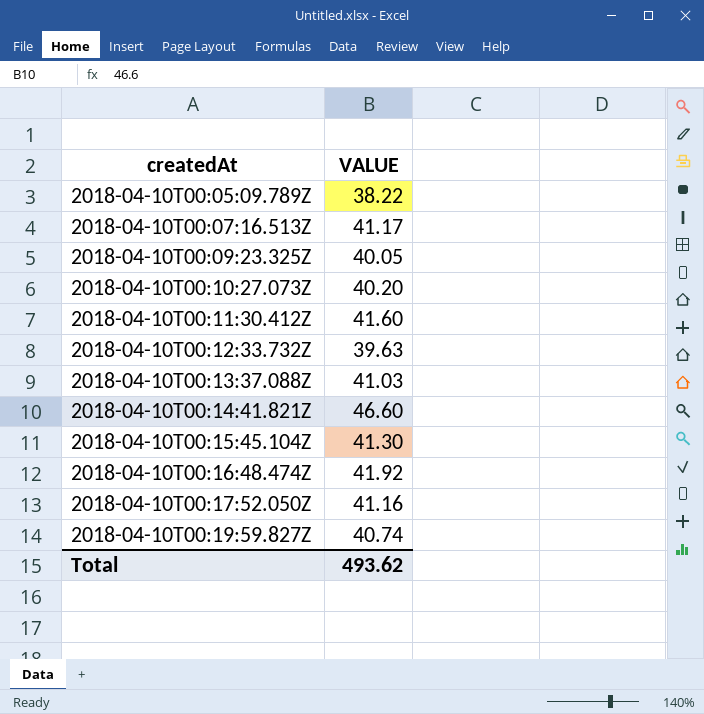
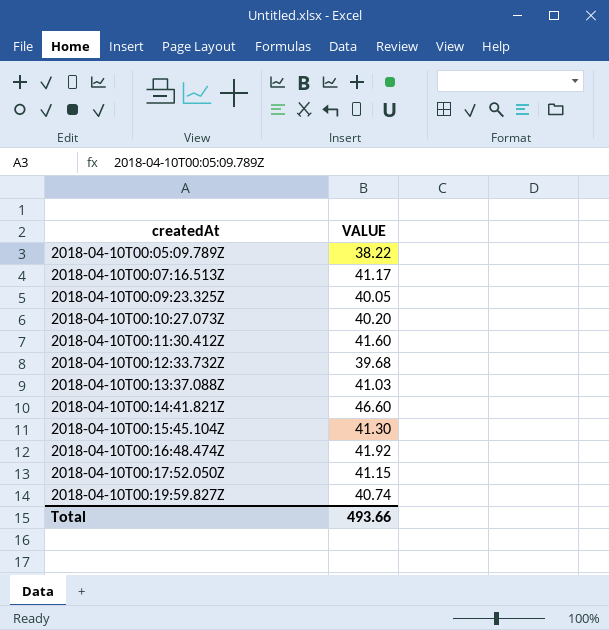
2018-04-10T00:12:33.732Z | VALUE: 39.63 -> 39.68
2018-04-10T00:17:52.050Z | VALUE: 41.16 -> 41.15
Total | VALUE: 493.62 -> 493.66

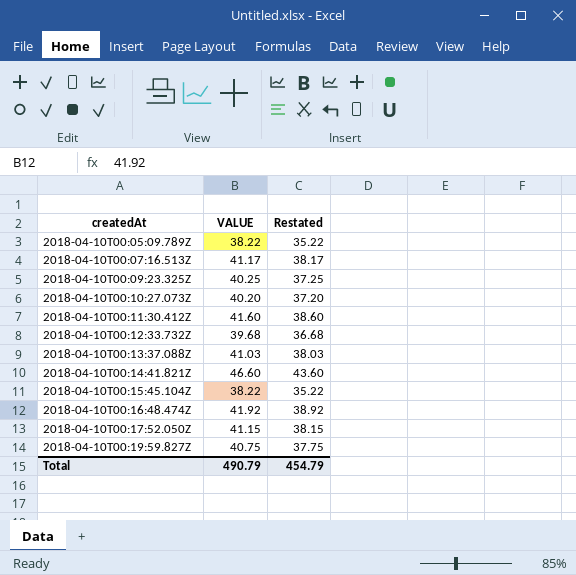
column Restated | formula: none -> [VALUE] - 3
2018-04-10T00:09:23.325Z | VALUE: 40.05 -> 40.25
2018-04-10T00:15:45.104Z | VALUE: 41.30 -> 38.22
2018-04-10T00:19:59.827Z | VALUE: 40.74 -> 40.75
Total | VALUE: 493.66 -> 490.79

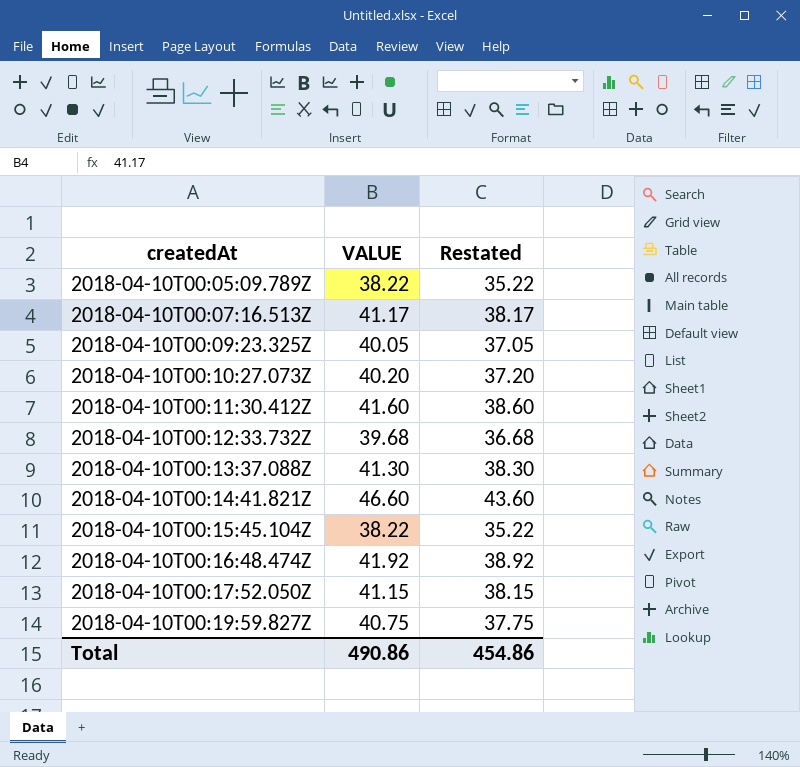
2018-04-10T00:09:23.325Z | VALUE: 40.25 -> 40.05
2018-04-10T00:09:23.325Z | Restated: 37.25 -> 37.05
2018-04-10T00:13:37.088Z | VALUE: 41.03 -> 41.30
2018-04-10T00:13:37.088Z | Restated: 38.03 -> 38.30
Total | VALUE: 490.79 -> 490.86
Total | Restated: 454.79 -> 454.86

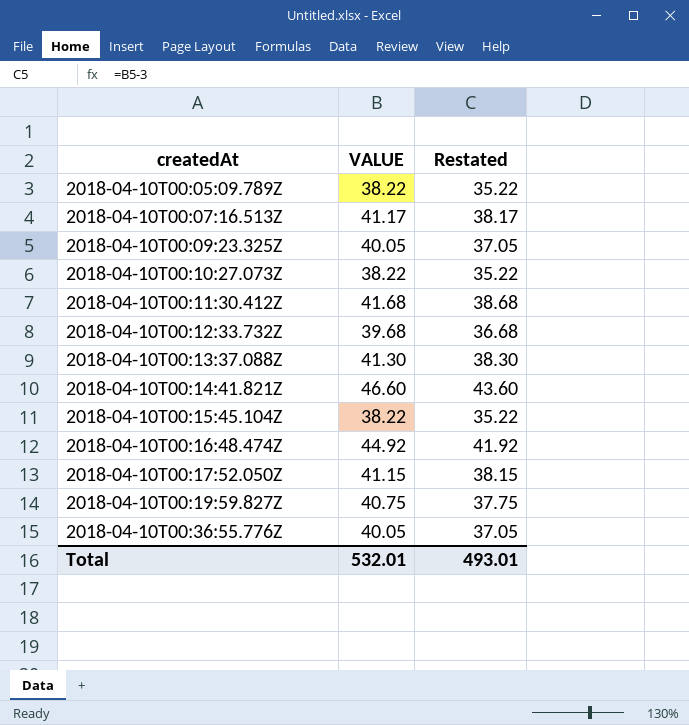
2018-04-10T00:10:27.073Z | VALUE: 40.20 -> 38.22
2018-04-10T00:10:27.073Z | Restated: 37.20 -> 35.22
2018-04-10T00:11:30.412Z | VALUE: 41.60 -> 41.68
2018-04-10T00:11:30.412Z | Restated: 38.60 -> 38.68
2018-04-10T00:16:48.474Z | VALUE: 41.92 -> 44.92
2018-04-10T00:16:48.474Z | Restated: 38.92 -> 41.92
row 2018-04-10T00:36:55.776Z: none -> 40.05 | 37.05
Total | VALUE: 490.86 -> 532.01
Total | Restated: 454.86 -> 493.01

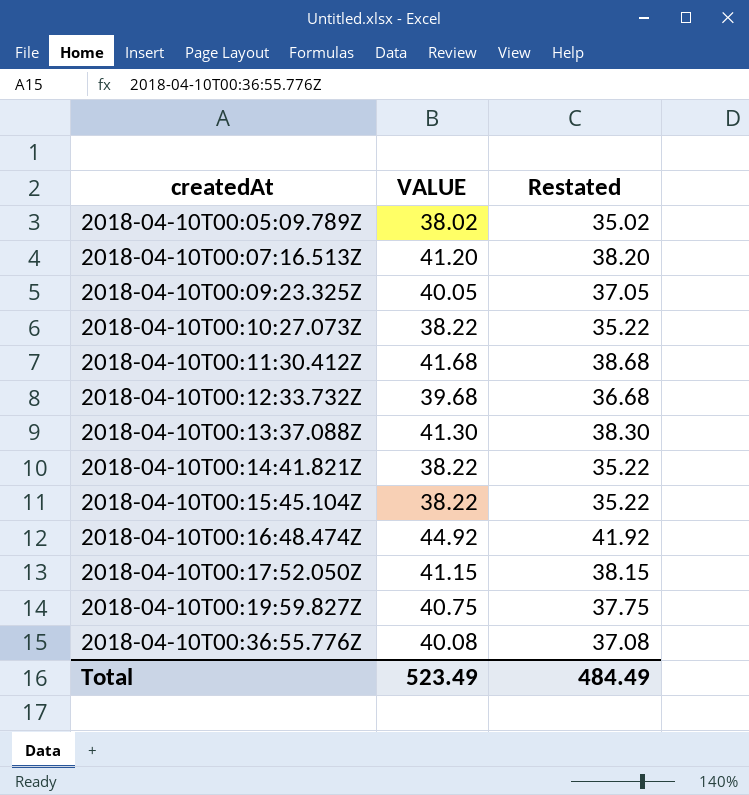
2018-04-10T00:05:09.789Z | VALUE: 38.22 -> 38.02
2018-04-10T00:05:09.789Z | Restated: 35.22 -> 35.02
2018-04-10T00:07:16.513Z | VALUE: 41.17 -> 41.20
2018-04-10T00:07:16.513Z | Restated: 38.17 -> 38.20
2018-04-10T00:14:41.821Z | VALUE: 46.60 -> 38.22
2018-04-10T00:14:41.821Z | Restated: 43.60 -> 35.22
2018-04-10T00:36:55.776Z | VALUE: 40.05 -> 40.08
2018-04-10T00:36:55.776Z | Restated: 37.05 -> 37.08
Total | VALUE: 532.01 -> 523.49
Total | Restated: 493.01 -> 484.49

